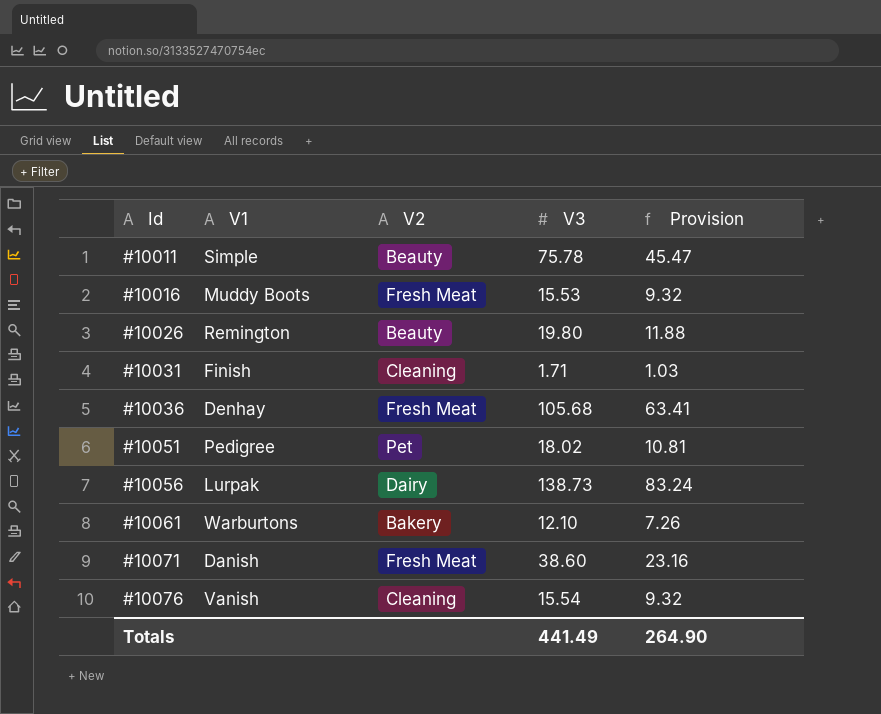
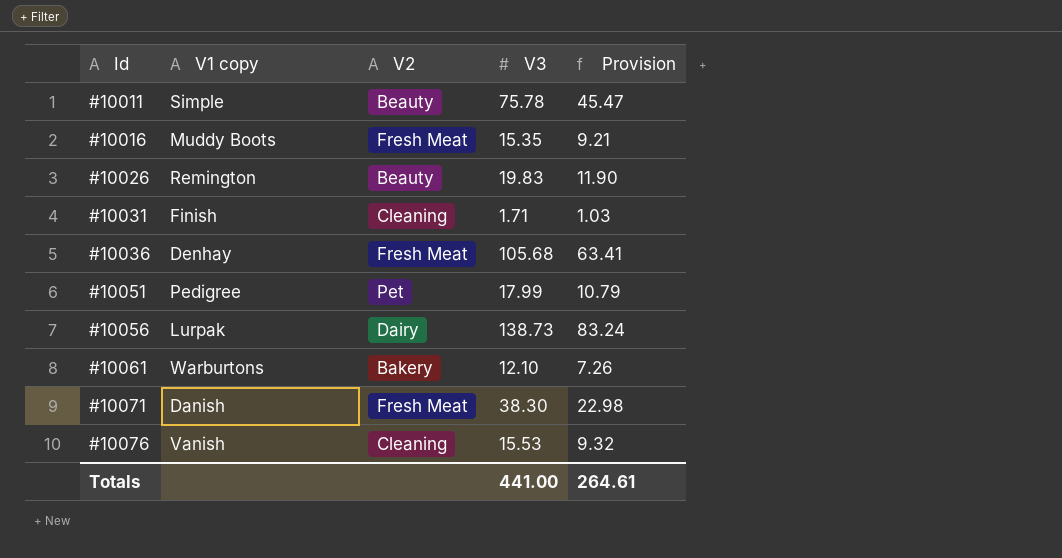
column name: V1 -> V1 copy
#10016 | V3: 15.53 -> 15.35
#10016 | Provision: 9.32 -> 9.21
#10026 | V3: 19.80 -> 19.83
#10026 | Provision: 11.88 -> 11.90
#10051 | V3: 18.02 -> 17.99
#10051 | Provision: 10.81 -> 10.79
#10071 | V3: 38.60 -> 38.30
#10071 | Provision: 23.16 -> 22.98
#10076 | V3: 15.54 -> 15.53
Totals | V3: 441.49 -> 441.00
Totals | Provision: 264.90 -> 264.61

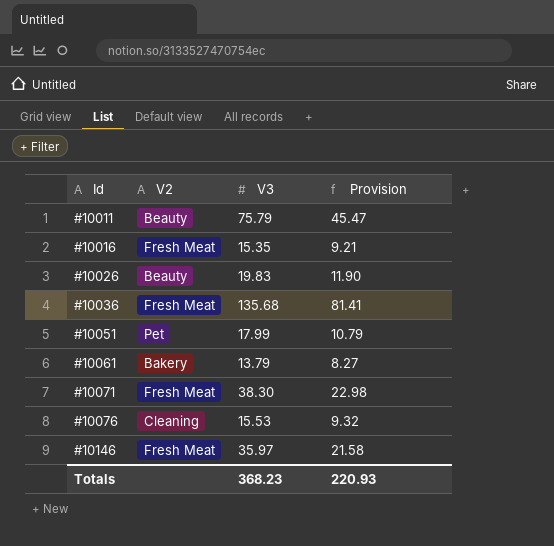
column V1 copy | position: 2 -> none
row #10031: Finish | Cleaning | 1.71 | 1.03 -> none
row #10056: Lurpak | Dairy | 138.73 | 83.24 -> none
#10011 | V3: 75.78 -> 75.79
#10036 | V3: 105.68 -> 135.68
#10036 | Provision: 63.41 -> 81.41
#10061 | V3: 12.10 -> 13.79
#10061 | Provision: 7.26 -> 8.27
row #10146: none -> Fresh Meat | 35.97 | 21.58
Totals | V3: 441.00 -> 368.23
Totals | Provision: 264.61 -> 220.93

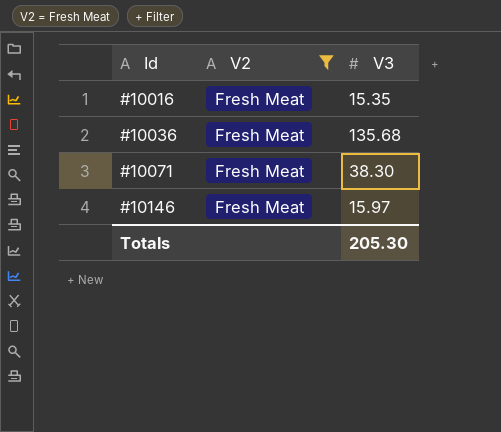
filter: none -> V2 = Fresh Meat
column Provision | formula: [V3] * 0.6 -> none
#10146 | V3: 35.97 -> 15.97
Totals | V3: 368.23 -> 205.30

